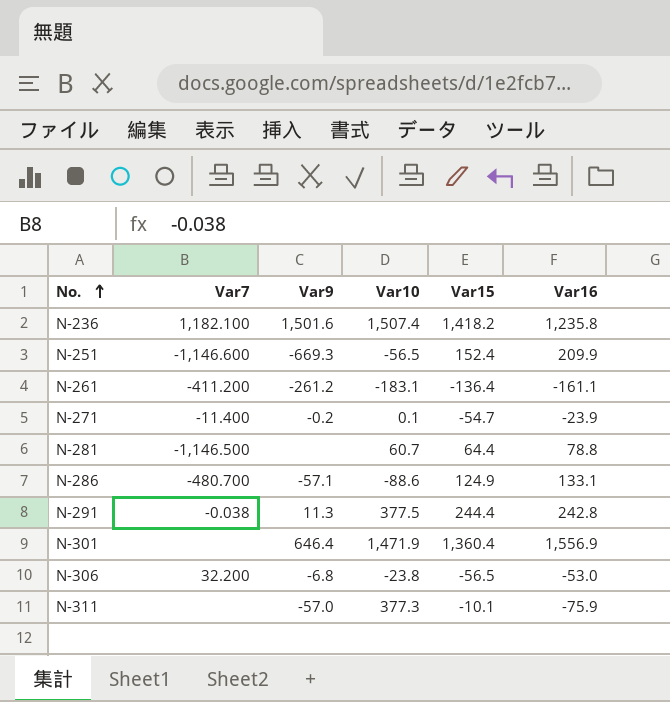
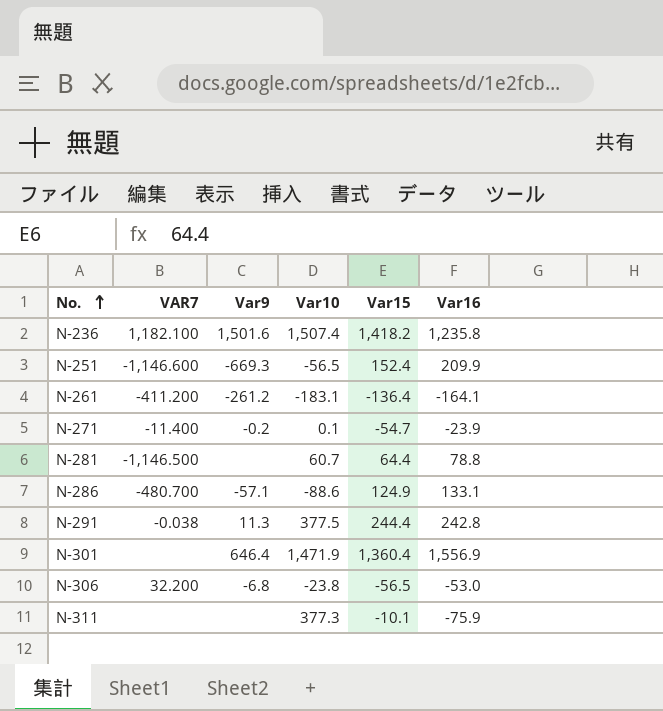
column name: Var7 -> VAR7
N-261 | Var16: -161.1 -> -164.1
N-311 | Var9: -57.0 -> none

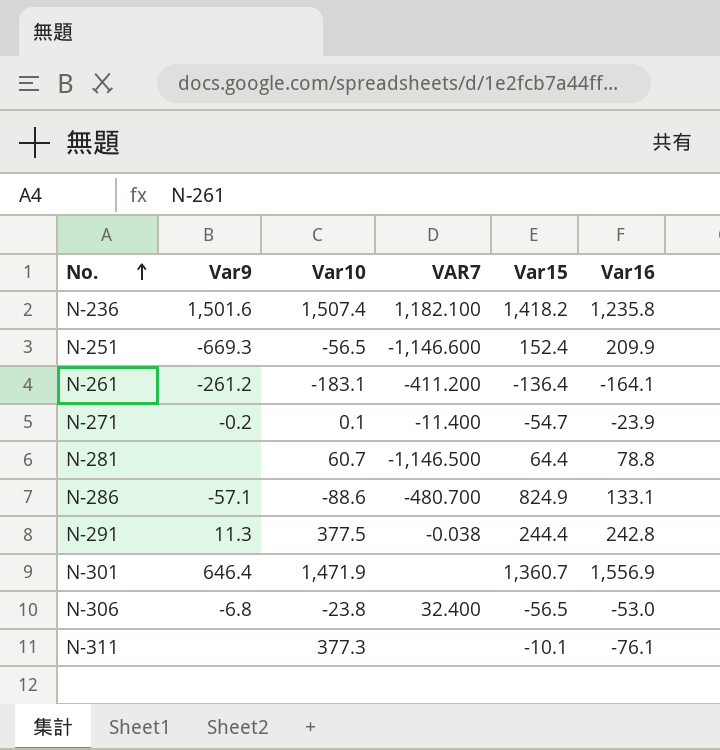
column VAR7 | position: 2 -> 4
N-286 | Var15: 124.9 -> 824.9
N-301 | Var15: 1,360.4 -> 1,360.7
N-306 | VAR7: 32.200 -> 32.400
N-311 | Var16: -75.9 -> -76.1

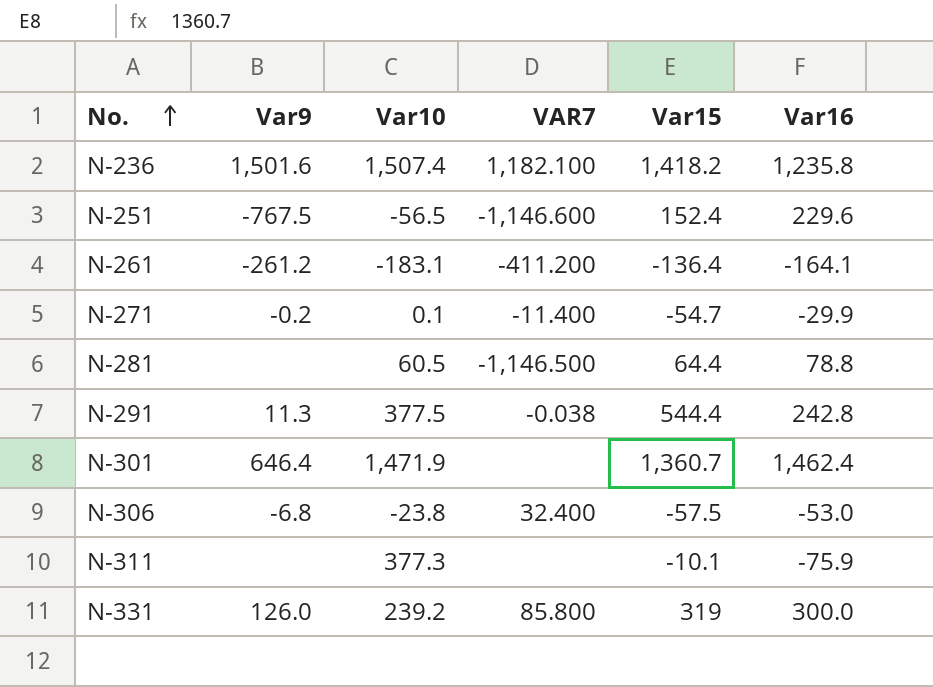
row N-286: -57.1 | -88.6 | -480.700 | 824.9 | 133.1 -> none
N-251 | Var9: -669.3 -> -767.5
N-251 | Var16: 209.9 -> 229.6
N-271 | Var16: -23.9 -> -29.9
N-281 | Var10: 60.7 -> 60.5
N-291 | Var15: 244.4 -> 544.4
N-301 | Var16: 1,556.9 -> 1,462.4
N-306 | Var15: -56.5 -> -57.5
N-311 | Var16: -76.1 -> -75.9
row N-331: none -> 126.0 | 239.2 | 85.800 | 319 | 300.0

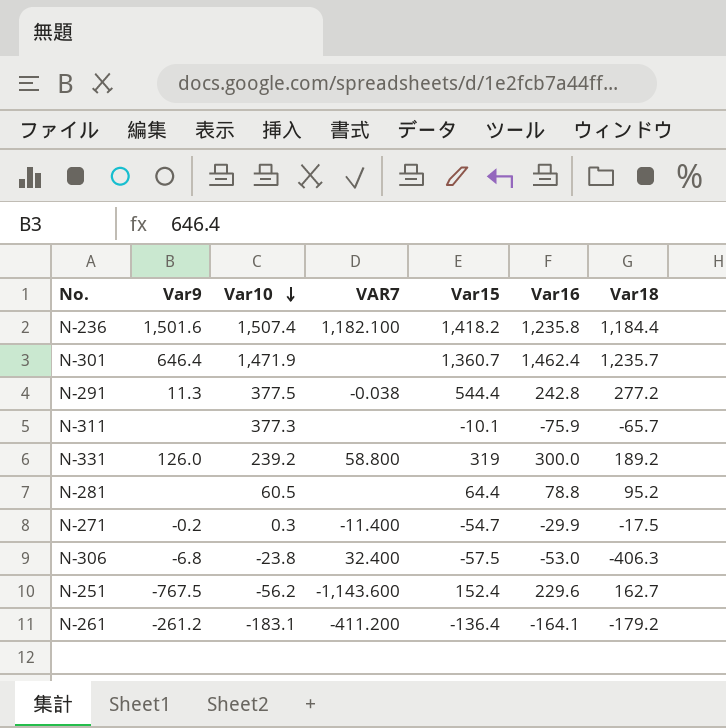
row order: No. ascending -> Var10 descending
column Var18 | position: none -> 7
N-331 | VAR7: 85.800 -> 58.800
N-281 | VAR7: -1,146.500 -> none
N-271 | Var10: 0.1 -> 0.3
N-251 | Var10: -56.5 -> -56.2
N-251 | VAR7: -1,146.600 -> -1,143.600

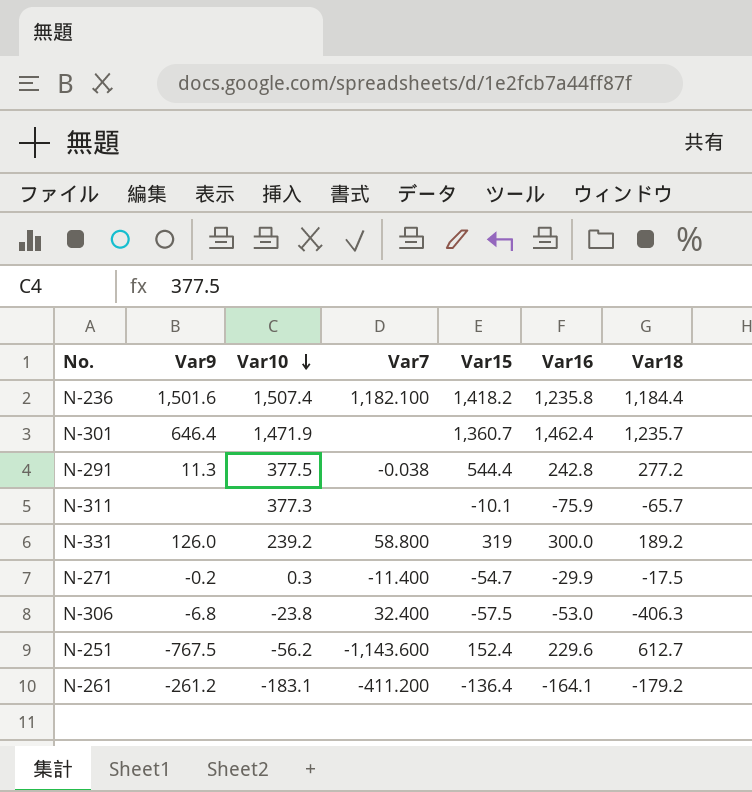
column name: VAR7 -> Var7
row N-281: none | 60.5 | none | 64.4 | 78.8 | 95.2 -> none
N-251 | Var18: 162.7 -> 612.7

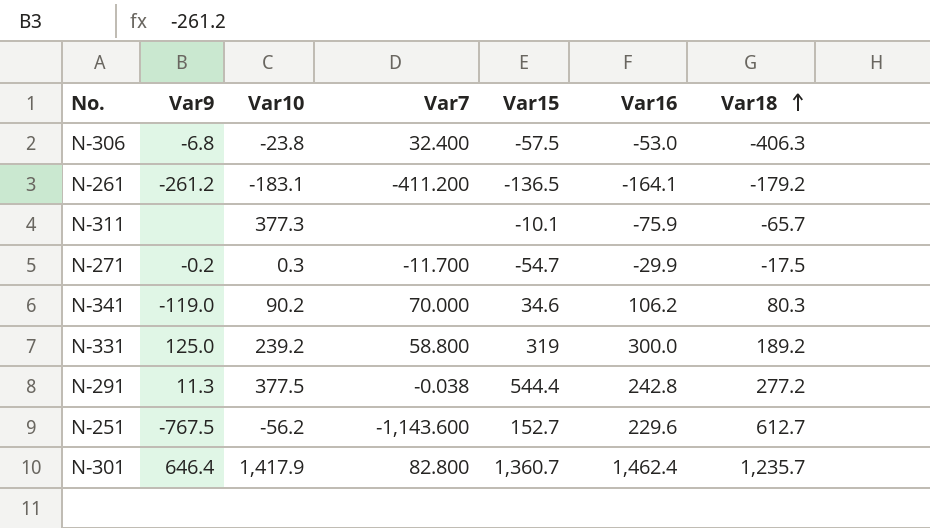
row order: Var10 descending -> Var18 ascending
row N-236: 1,501.6 | 1,507.4 | 1,182.100 | 1,418.2 | 1,235.8 | 1,184.4 -> none
N-261 | Var15: -136.4 -> -136.5
N-271 | Var7: -11.400 -> -11.700
row N-341: none -> -119.0 | 90.2 | 70.000 | 34.6 | 106.2 | 80.3
N-331 | Var9: 126.0 -> 125.0
N-251 | Var15: 152.4 -> 152.7
N-301 | Var10: 1,471.9 -> 1,417.9
N-301 | Var7: none -> 82.800

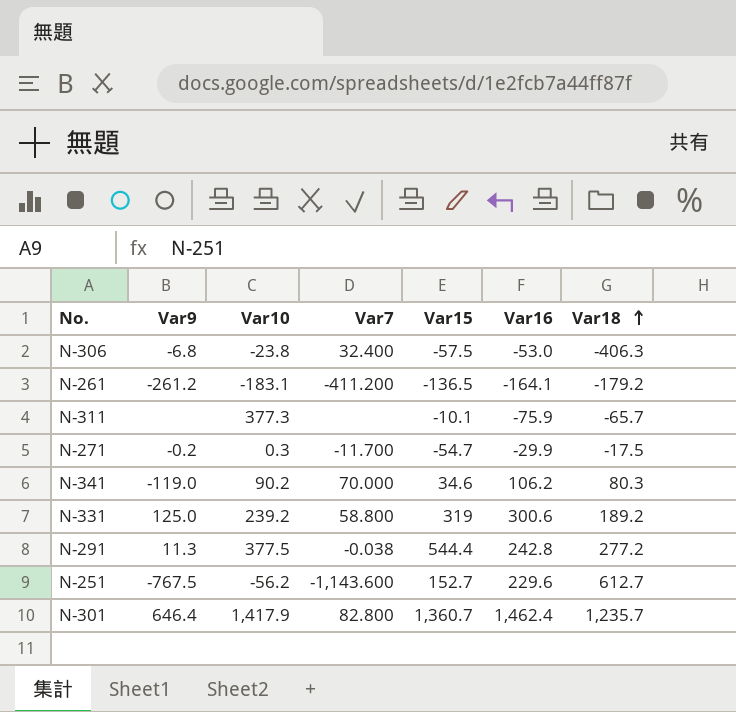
N-331 | Var16: 300.0 -> 300.6

